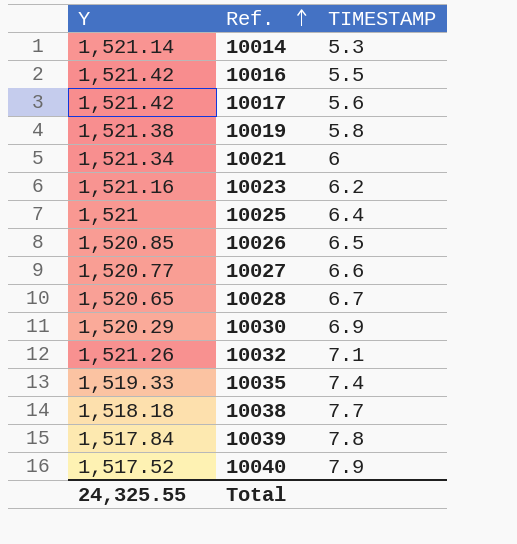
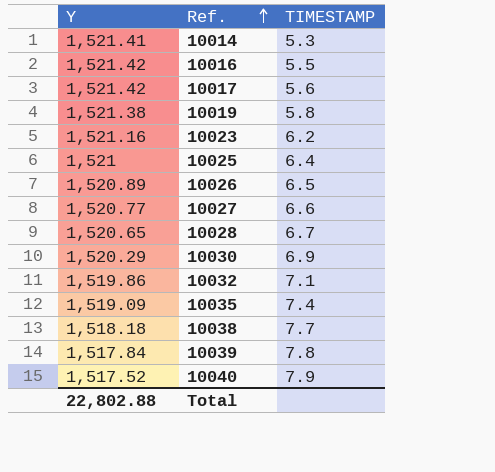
row 10021: 1,521.34 | 6 -> none
10014 | Y: 1,521.14 -> 1,521.41
10026 | Y: 1,520.85 -> 1,520.89
10032 | Y: 1,521.26 -> 1,519.86
10035 | Y: 1,519.33 -> 1,519.09
Total | Y: 24,325.55 -> 22,802.88

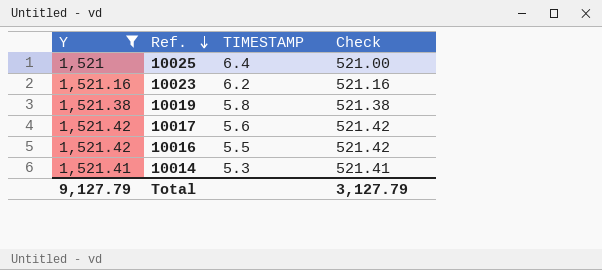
filter: none -> Y >= 1,521
row order: Ref. ascending -> Ref. descending
column Check | formula: none -> [Y] - 1000
Total | Y: 22,802.88 -> 9,127.79

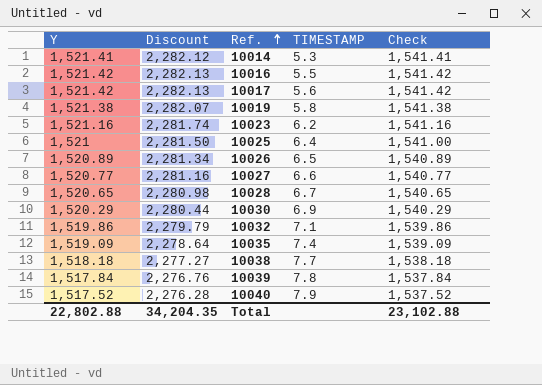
filter: Y >= 1,521 -> none
row order: Ref. descending -> Ref. ascending
column Discount | formula: none -> [Y] * 1.5
column Check | formula: [Y] - 1000 -> [Y] + 20
Total | Y: 9,127.79 -> 22,802.88
Total | Check: 3,127.79 -> 23,102.88

